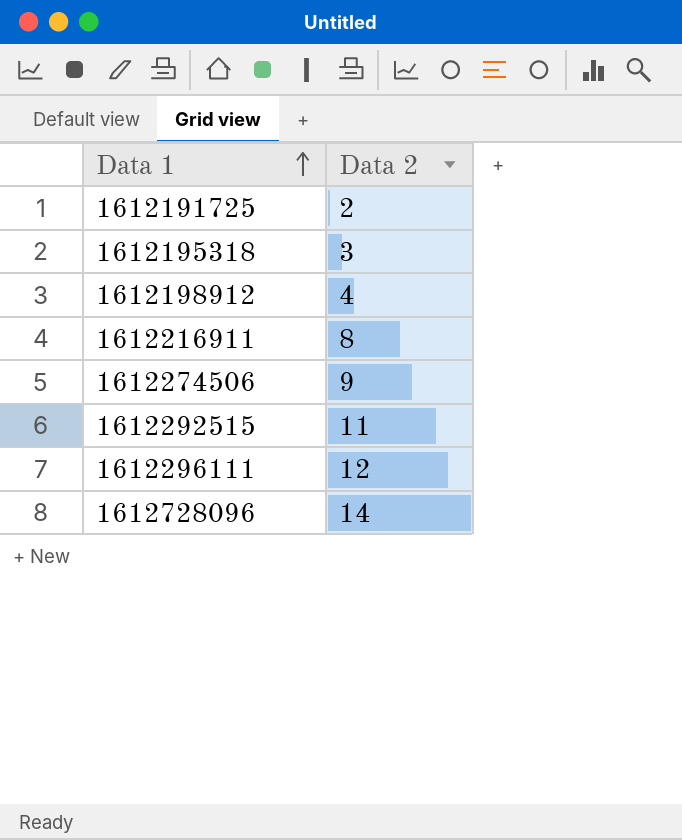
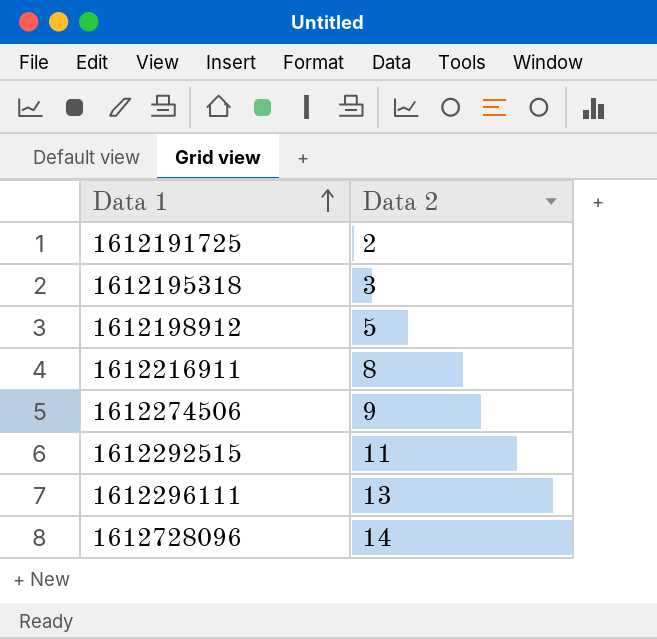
1612198912 | Data 2: 4 -> 5
1612296111 | Data 2: 12 -> 13

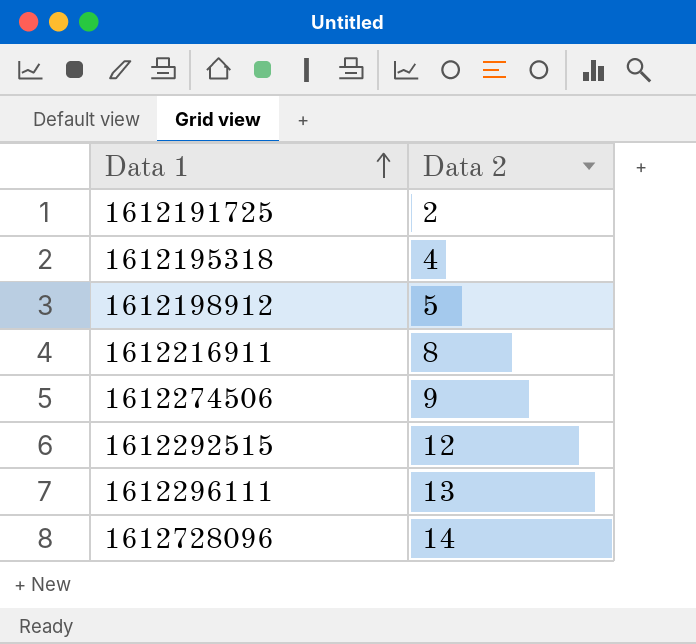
1612195318 | Data 2: 3 -> 4
1612292515 | Data 2: 11 -> 12

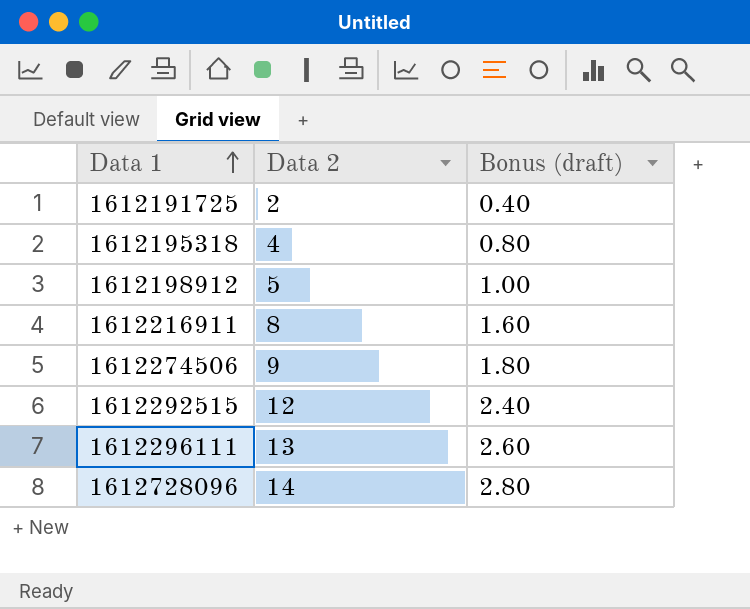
column Bonus (draft) | formula: none -> [Data 2] * 0.2

